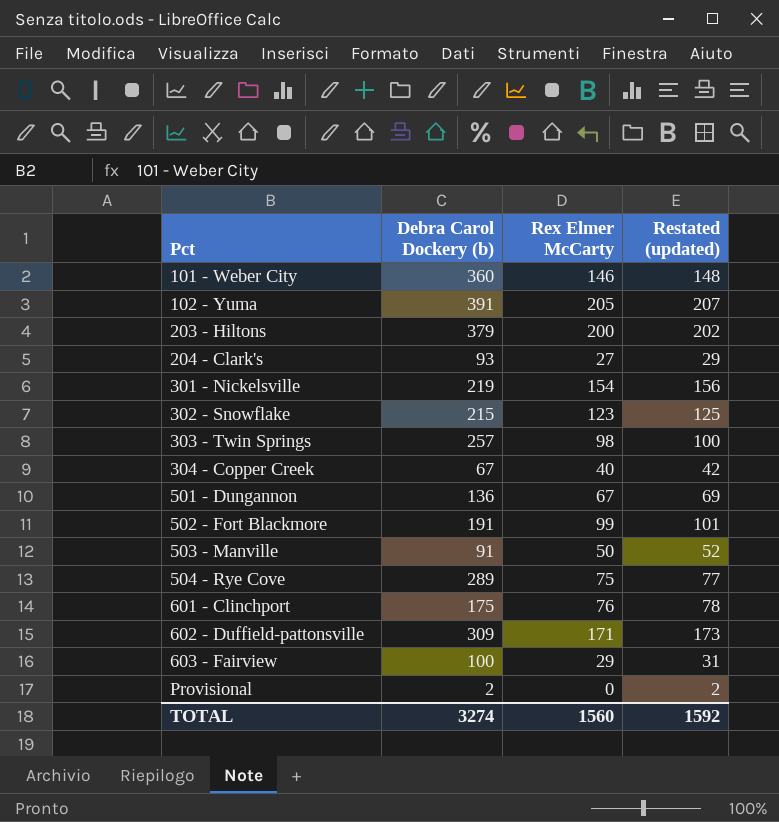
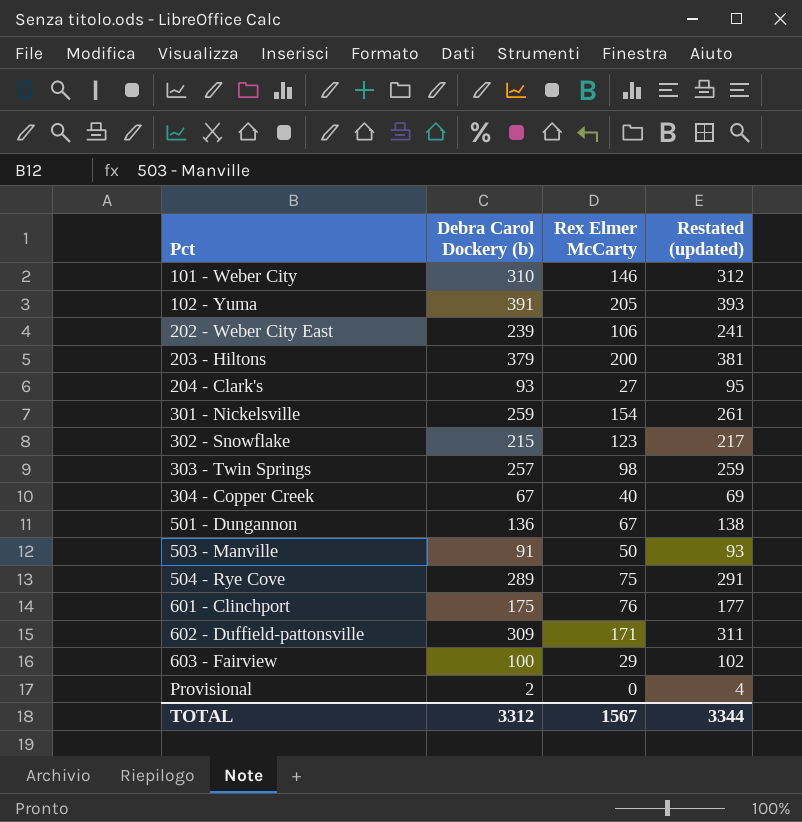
column Restated (updated) | formula: [Rex Elmer McCarty] + 2 -> [Debra Carol Dockery (b)] + 2
row 502 - Fort Blackmore: 191 | 99 | 101 -> none
101 - Weber City | Debra Carol Dockery (b): 360 -> 310
row 202 - Weber City East: none -> 239 | 106 | 241
301 - Nickelsville | Debra Carol Dockery (b): 219 -> 259
TOTAL | Debra Carol Dockery (b): 3274 -> 3312
TOTAL | Rex Elmer McCarty: 1560 -> 1567
TOTAL | Restated (updated): 1592 -> 3344

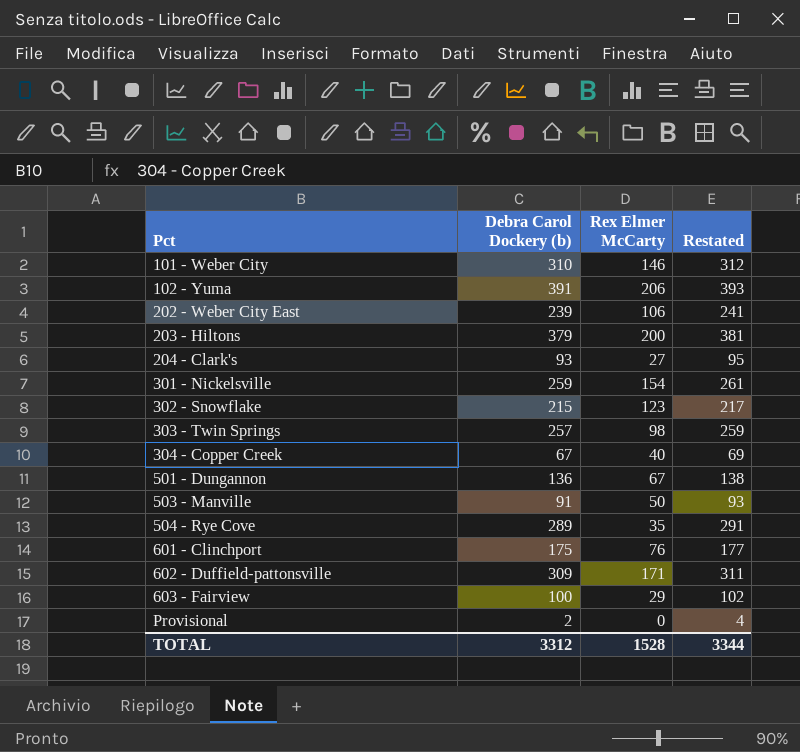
column name: Restated (updated) -> Restated
102 - Yuma | Rex Elmer McCarty: 205 -> 206
504 - Rye Cove | Rex Elmer McCarty: 75 -> 35
TOTAL | Rex Elmer McCarty: 1567 -> 1528

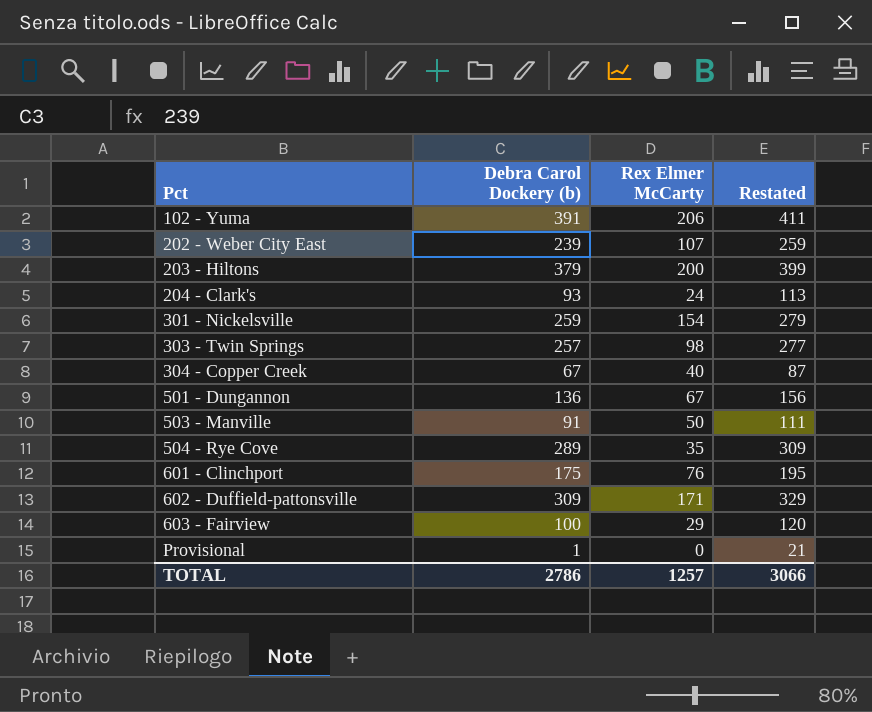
column Restated | formula: [Debra Carol Dockery (b)] + 2 -> [Debra Carol Dockery (b)] + 20
row 101 - Weber City: 310 | 146 | 312 -> none
row 302 - Snowflake: 215 | 123 | 217 -> none
202 - Weber City East | Rex Elmer McCarty: 106 -> 107
204 - Clark's | Rex Elmer McCarty: 27 -> 24
Provisional | Debra Carol Dockery (b): 2 -> 1
TOTAL | Debra Carol Dockery (b): 3312 -> 2786
TOTAL | Rex Elmer McCarty: 1528 -> 1257
TOTAL | Restated: 3344 -> 3066

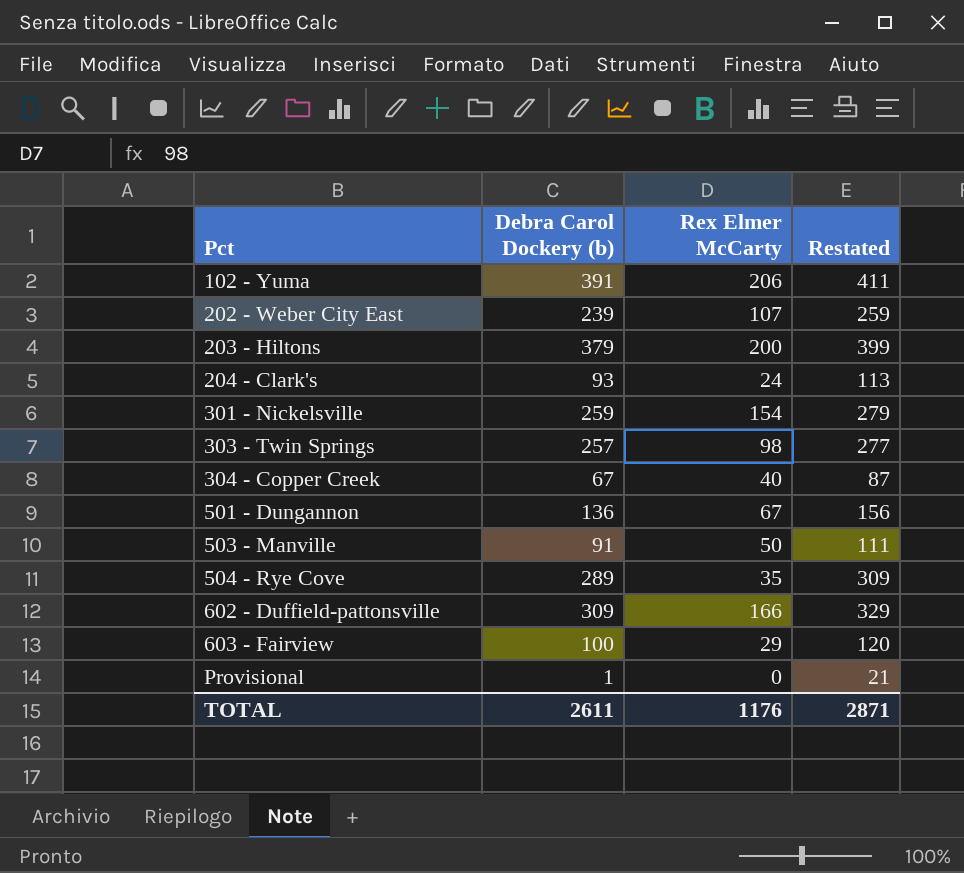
row 601 - Clinchport: 175 | 76 | 195 -> none
602 - Duffield-pattonsville | Rex Elmer McCarty: 171 -> 166
TOTAL | Debra Carol Dockery (b): 2786 -> 2611
TOTAL | Rex Elmer McCarty: 1257 -> 1176
TOTAL | Restated: 3066 -> 2871

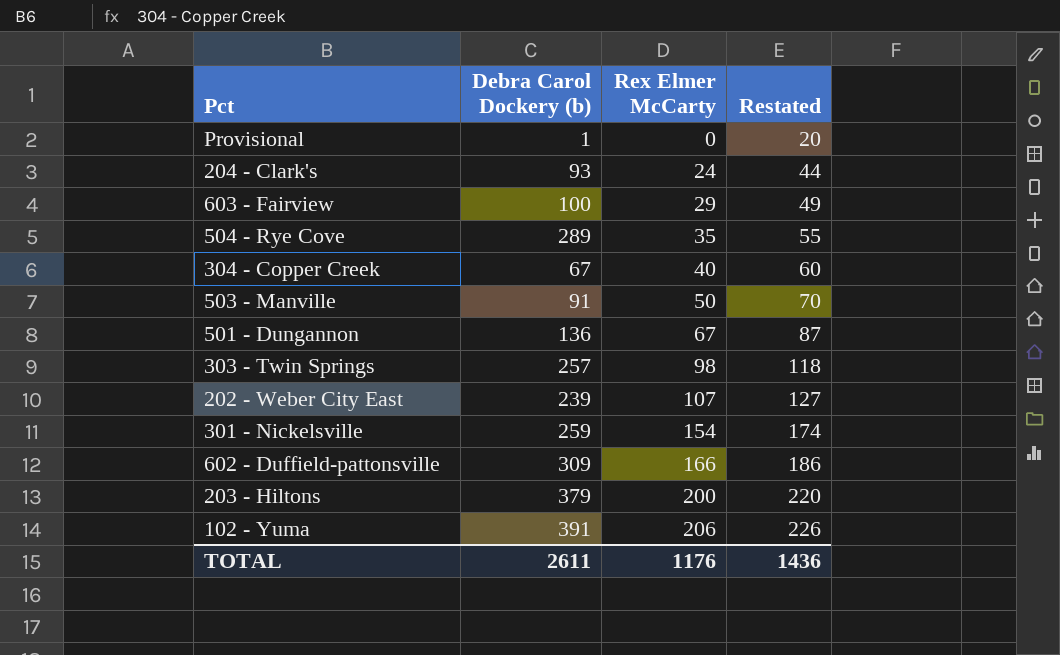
row order: Pct ascending -> Rex Elmer McCarty ascending
column Restated | formula: [Debra Carol Dockery (b)] + 20 -> [Rex Elmer McCarty] + 20
TOTAL | Restated: 2871 -> 1436

